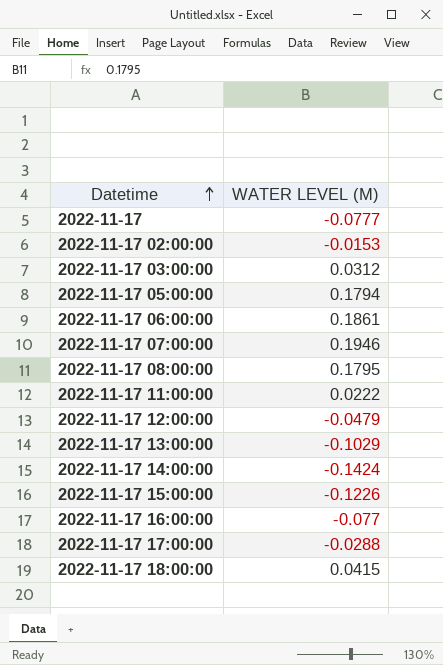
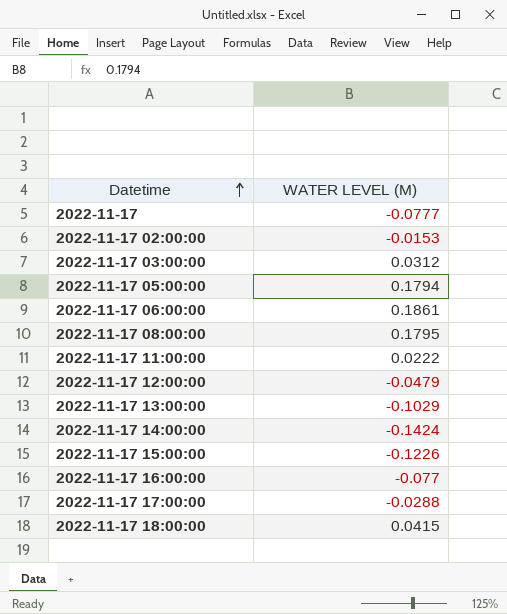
row 2022-11-17 07:00:00: 0.1946 -> none

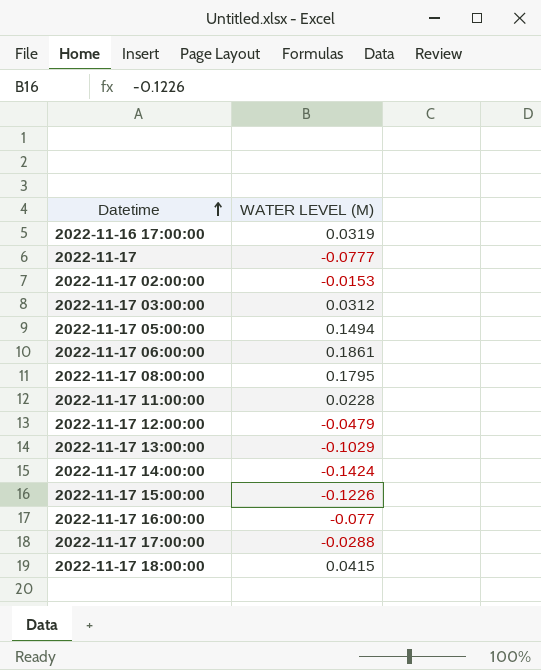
row 2022-11-16 17:00:00: none -> 0.0319
2022-11-17 05:00:00 | WATER LEVEL (M): 0.1794 -> 0.1494
2022-11-17 11:00:00 | WATER LEVEL (M): 0.0222 -> 0.0228

